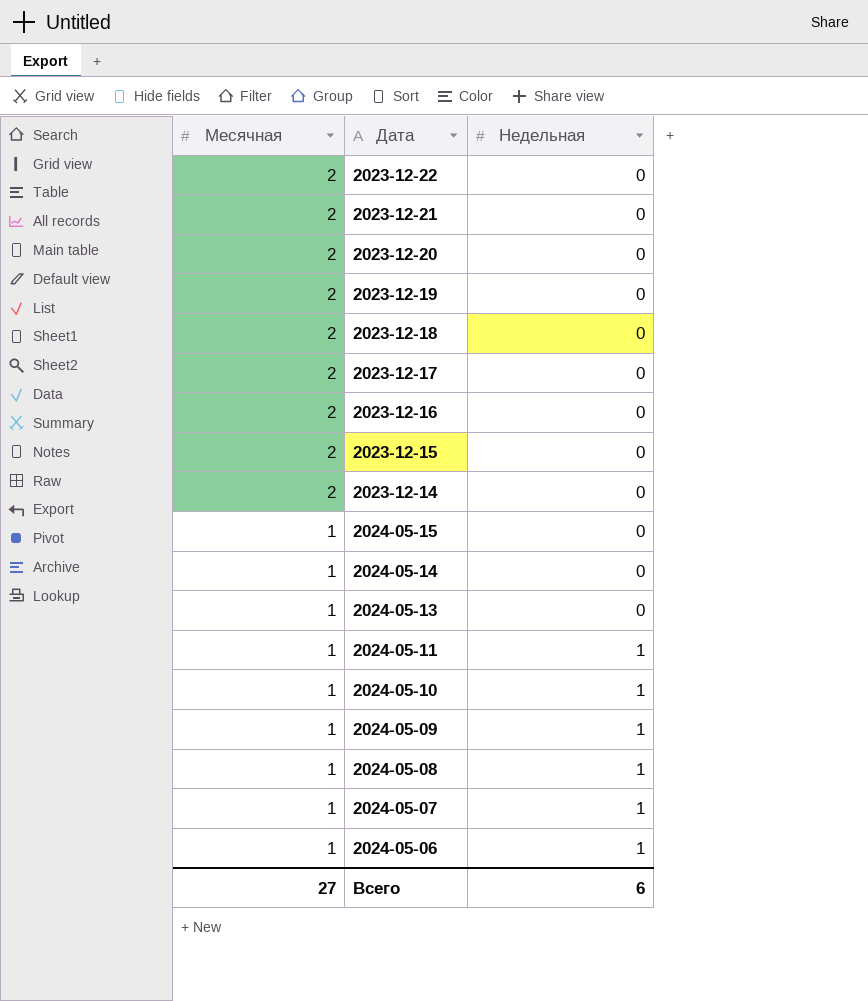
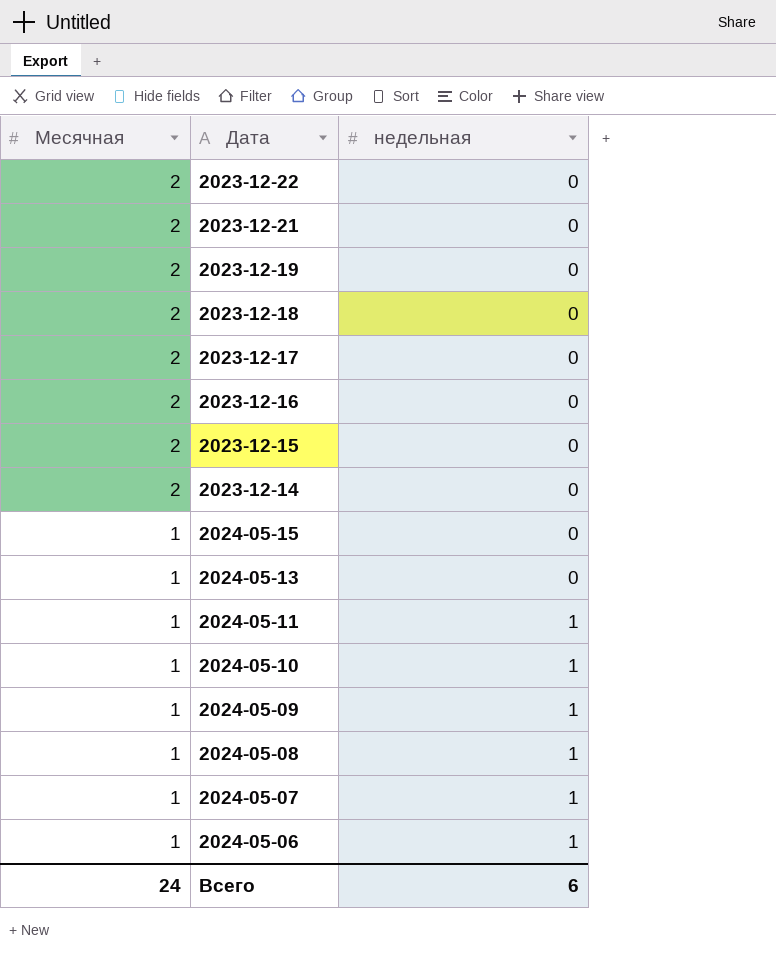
column name: Недельная -> недельная
row 2023-12-20: 2 | 0 -> none
row 2024-05-14: 1 | 0 -> none
Всего | Месячная: 27 -> 24

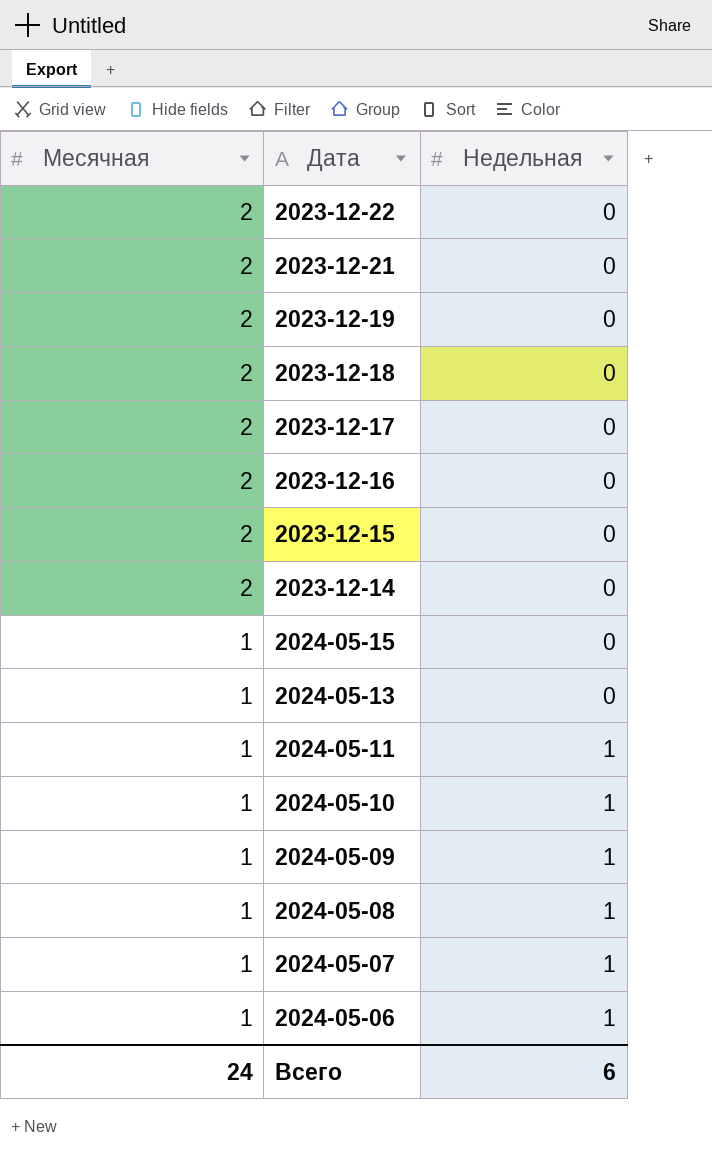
column name: недельная -> Недельная

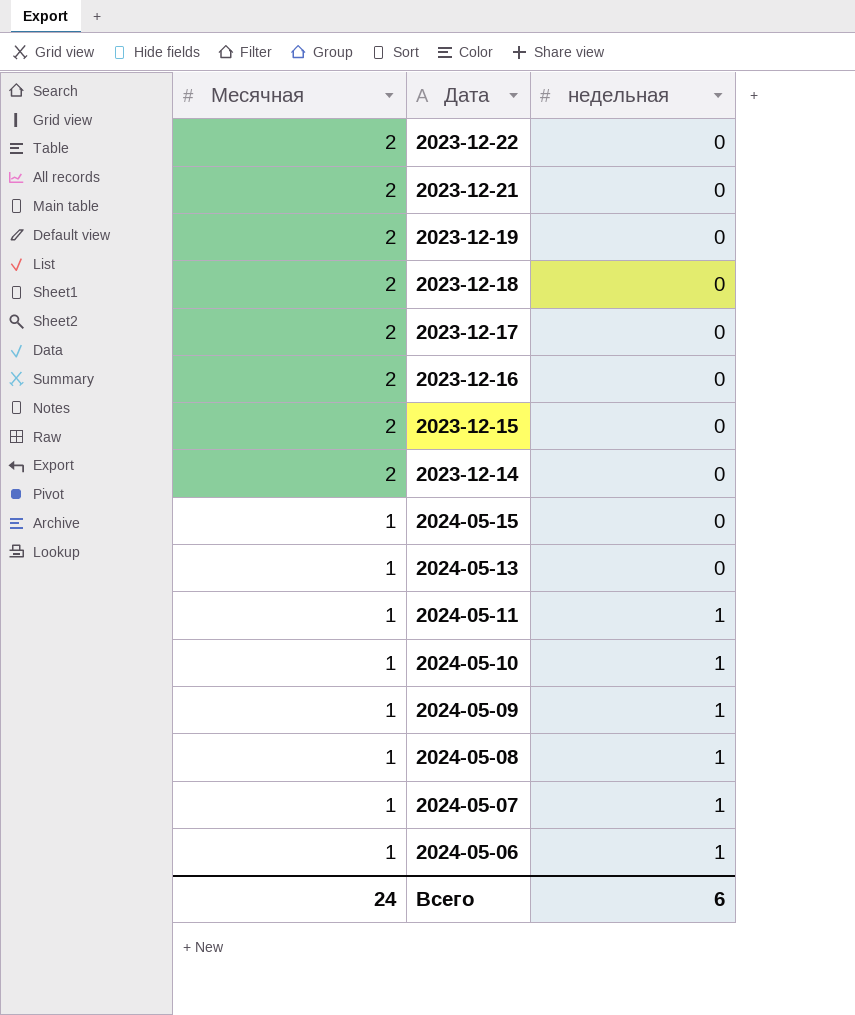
column name: Недельная -> недельная

